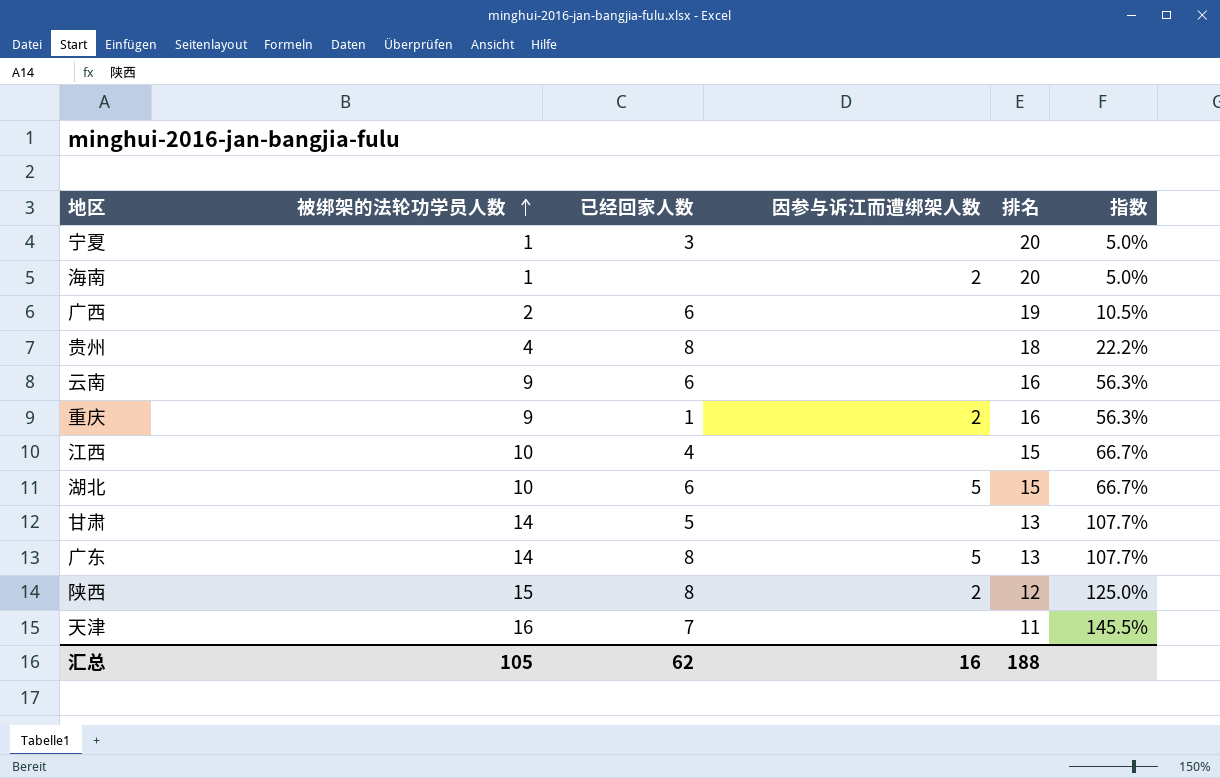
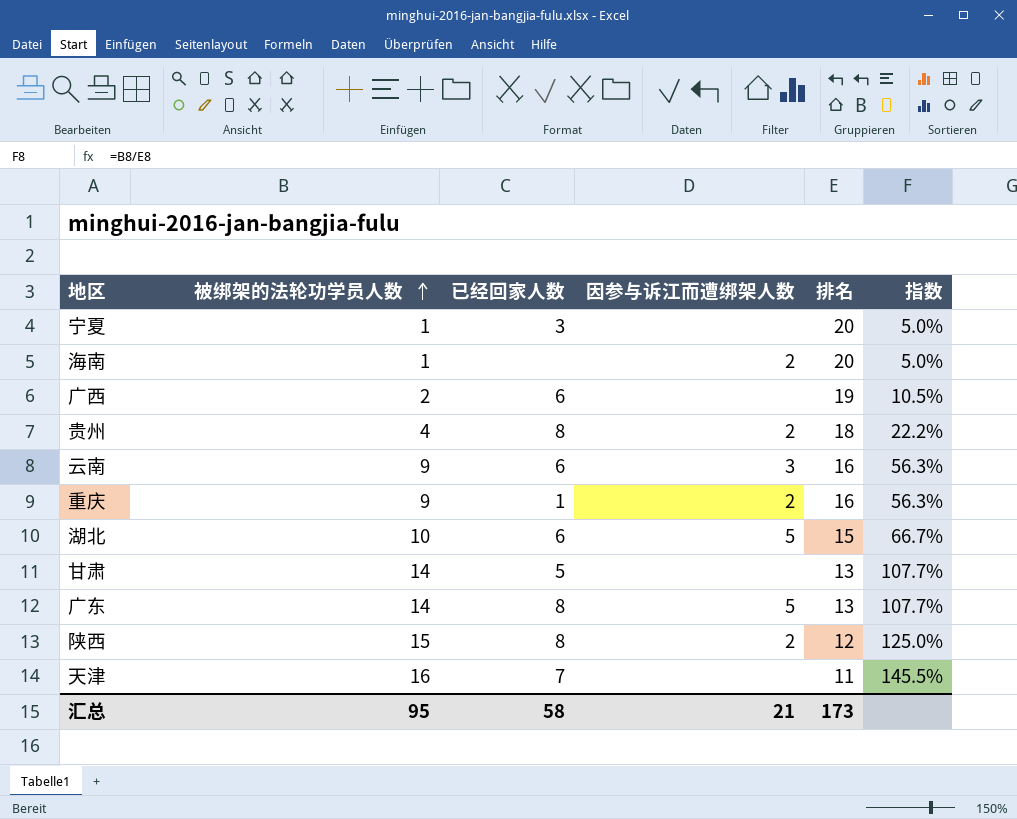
row 江西: 10 | 4 | none | 15 | 66.7% -> none
贵州 | 因参与诉江而遭绑架人数: none -> 2
云南 | 因参与诉江而遭绑架人数: none -> 3
汇总 | 被绑架的法轮功学员人数: 105 -> 95
汇总 | 已经回家人数: 62 -> 58
汇总 | 因参与诉江而遭绑架人数: 16 -> 21
汇总 | 排名: 188 -> 173

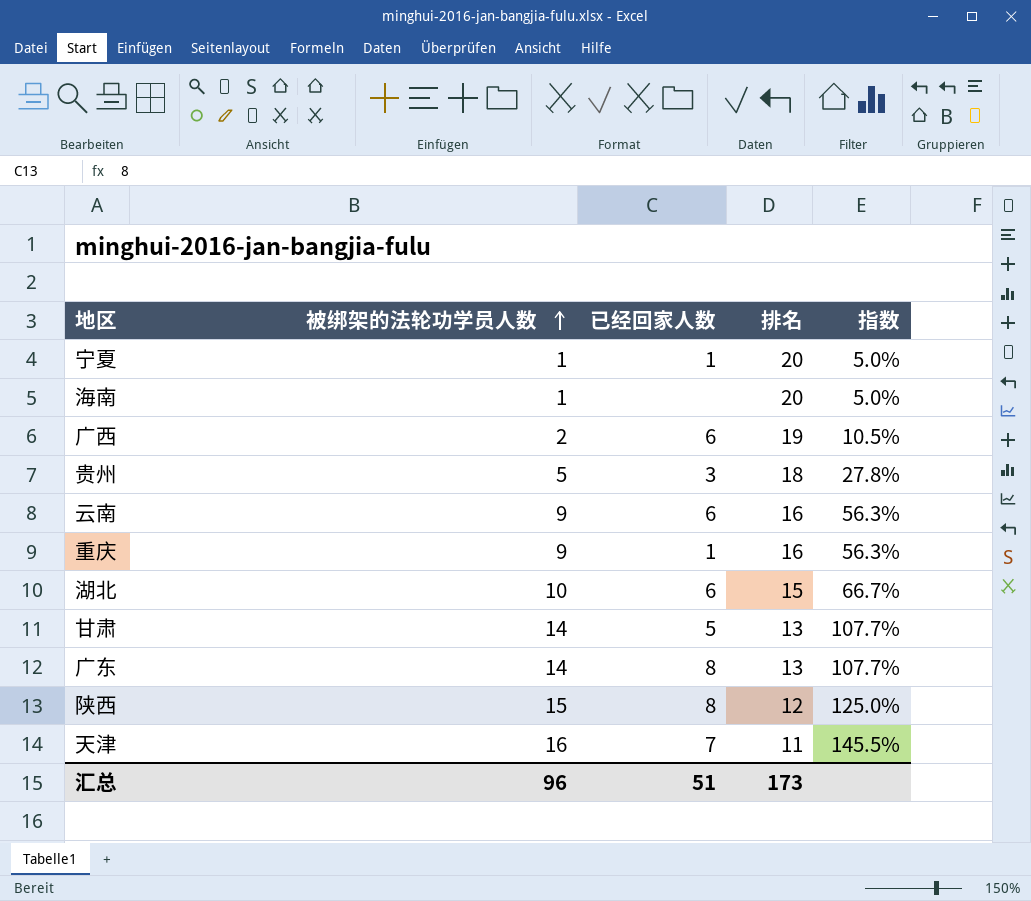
column 因参与诉江而遭绑架人数 | position: 4 -> none
宁夏 | 已经回家人数: 3 -> 1
贵州 | 被绑架的法轮功学员人数: 4 -> 5
贵州 | 已经回家人数: 8 -> 3
贵州 | 指数: 22.2% -> 27.8%
汇总 | 被绑架的法轮功学员人数: 95 -> 96
汇总 | 已经回家人数: 58 -> 51

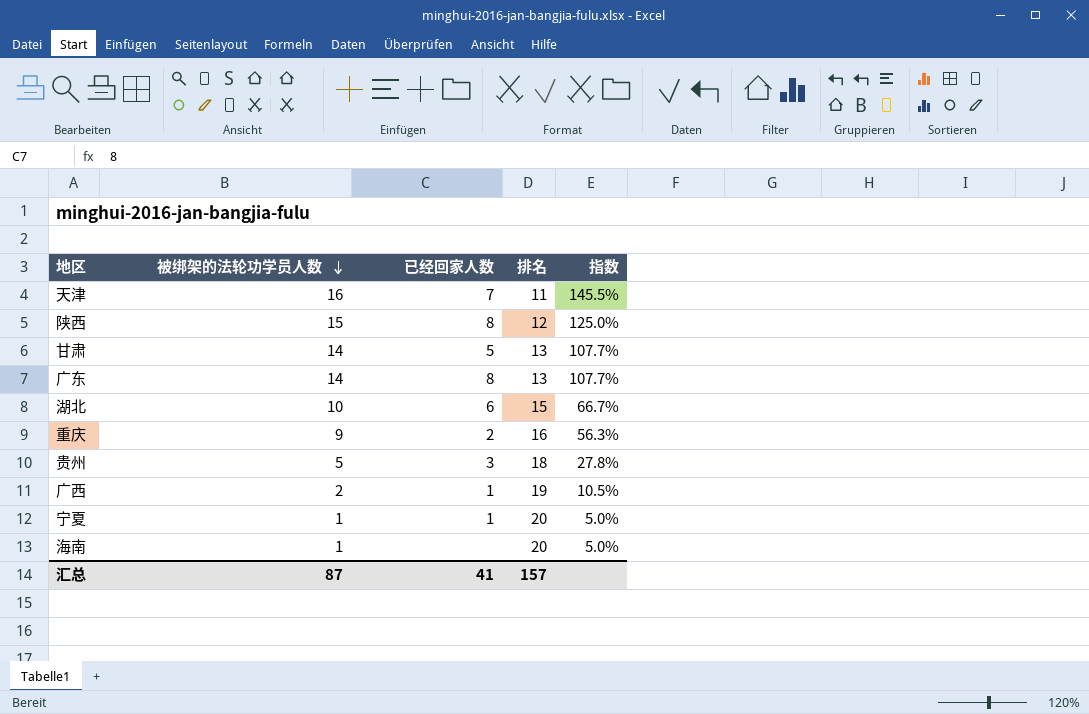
row order: 被绑架的法轮功学员人数 ascending -> 被绑架的法轮功学员人数 descending
row 云南: 9 | 6 | 16 | 56.3% -> none
重庆 | 已经回家人数: 1 -> 2
广西 | 已经回家人数: 6 -> 1
汇总 | 被绑架的法轮功学员人数: 96 -> 87
汇总 | 已经回家人数: 51 -> 41
汇总 | 排名: 173 -> 157

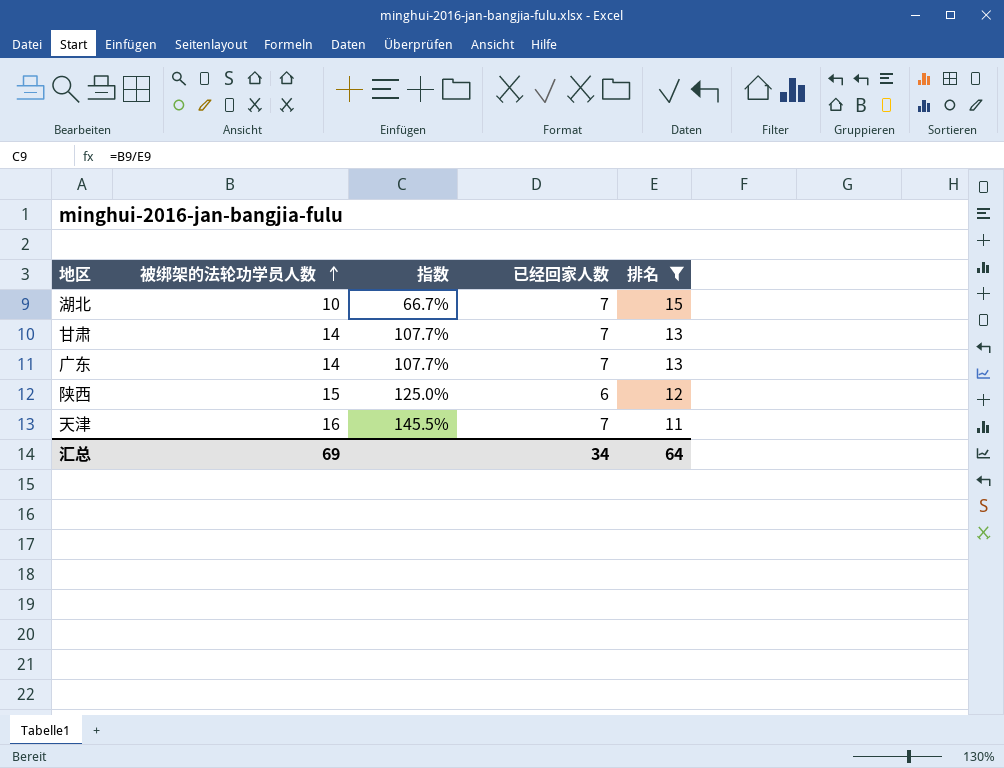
filter: none -> 排名 <= 15
row order: 被绑架的法轮功学员人数 descending -> 被绑架的法轮功学员人数 ascending
column 指数 | position: 5 -> 3
湖北 | 已经回家人数: 6 -> 7
甘肃 | 已经回家人数: 5 -> 7
广东 | 已经回家人数: 8 -> 7
陕西 | 已经回家人数: 8 -> 6
汇总 | 被绑架的法轮功学员人数: 87 -> 69
汇总 | 已经回家人数: 41 -> 34
汇总 | 排名: 157 -> 64

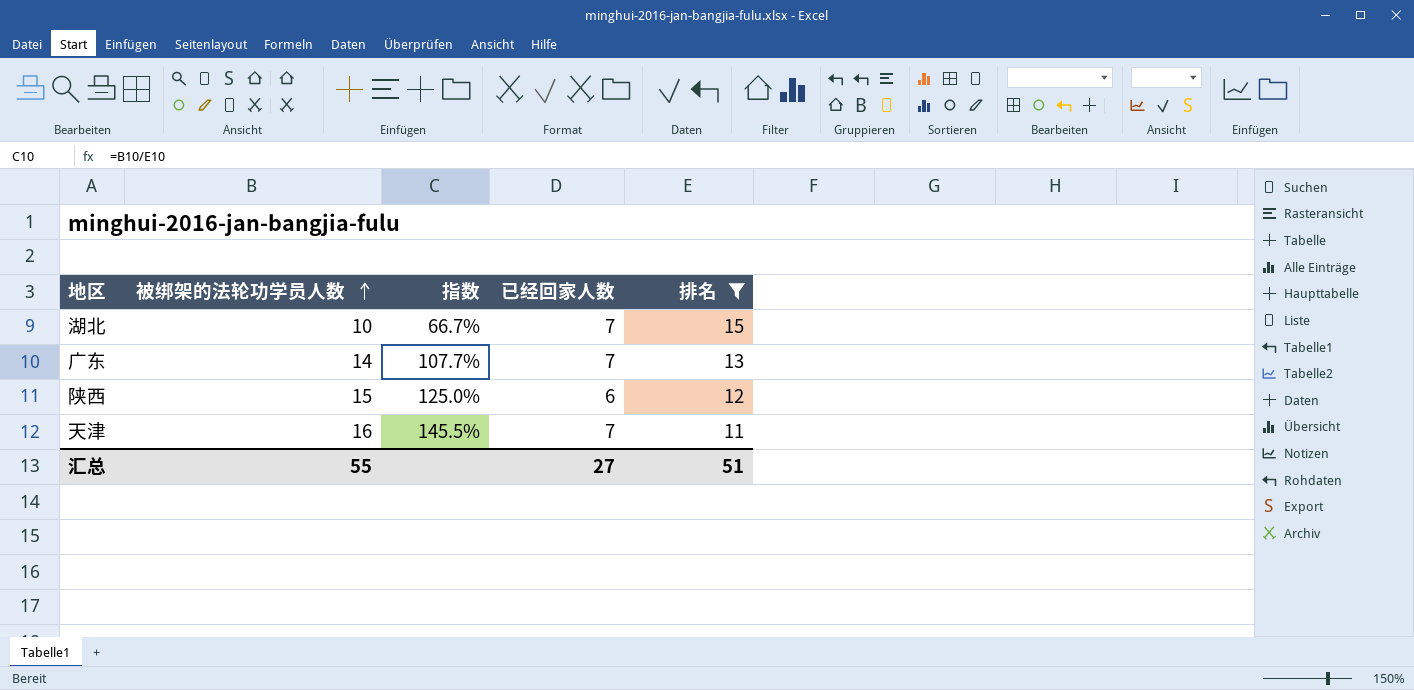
row 甘肃: 14 | 107.7% | 7 | 13 -> none
汇总 | 被绑架的法轮功学员人数: 69 -> 55
汇总 | 已经回家人数: 34 -> 27
汇总 | 排名: 64 -> 51

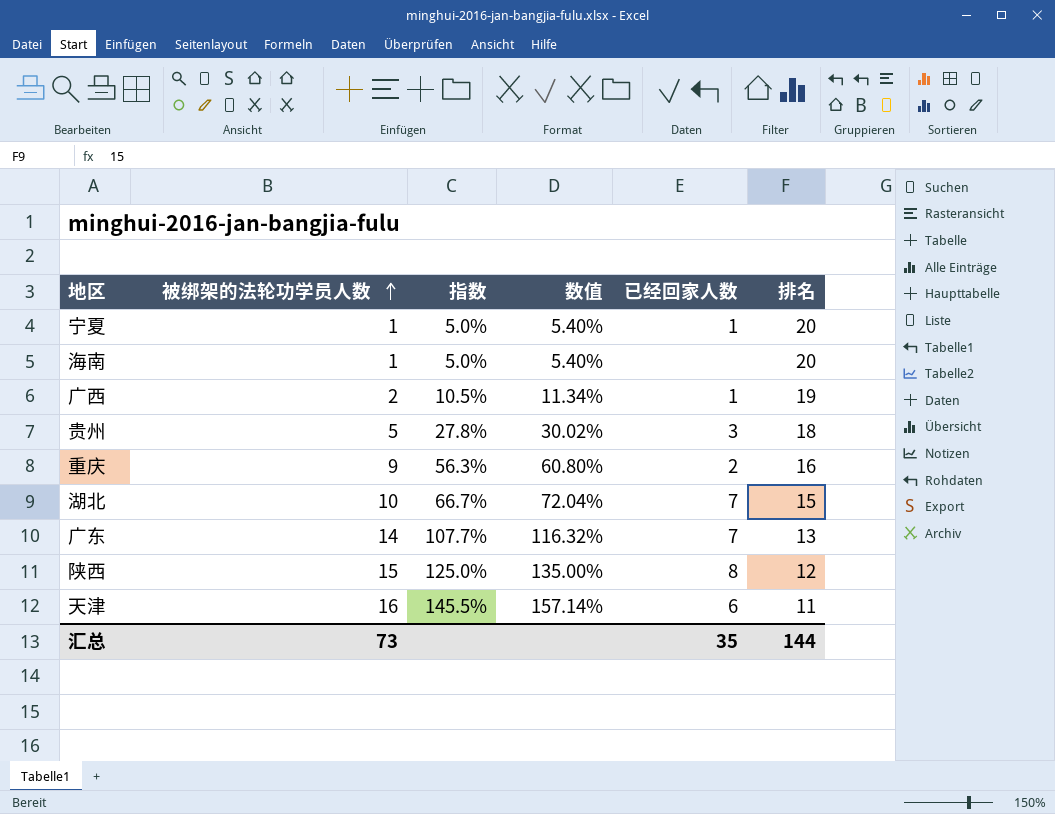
filter: 排名 <= 15 -> none
column 数值 | formula: none -> [指数] * 1.08
陕西 | 已经回家人数: 6 -> 8
天津 | 已经回家人数: 7 -> 6
汇总 | 被绑架的法轮功学员人数: 55 -> 73
汇总 | 已经回家人数: 27 -> 35
汇总 | 排名: 51 -> 144

